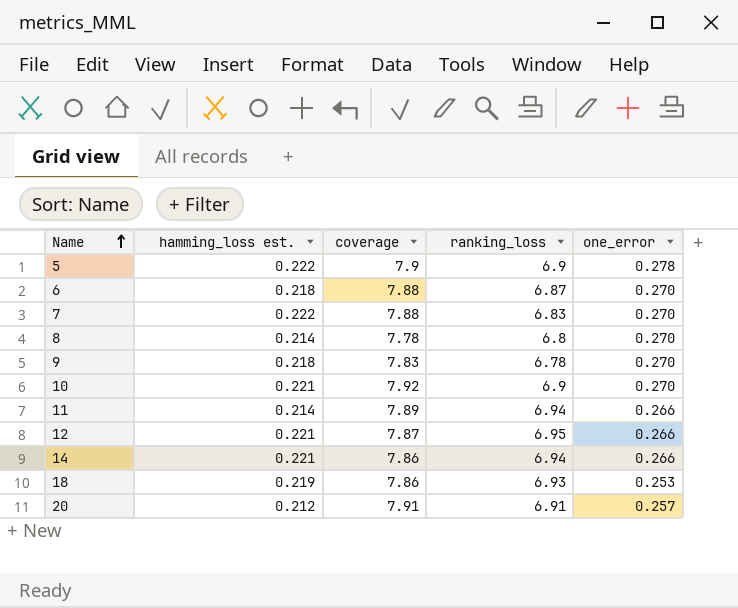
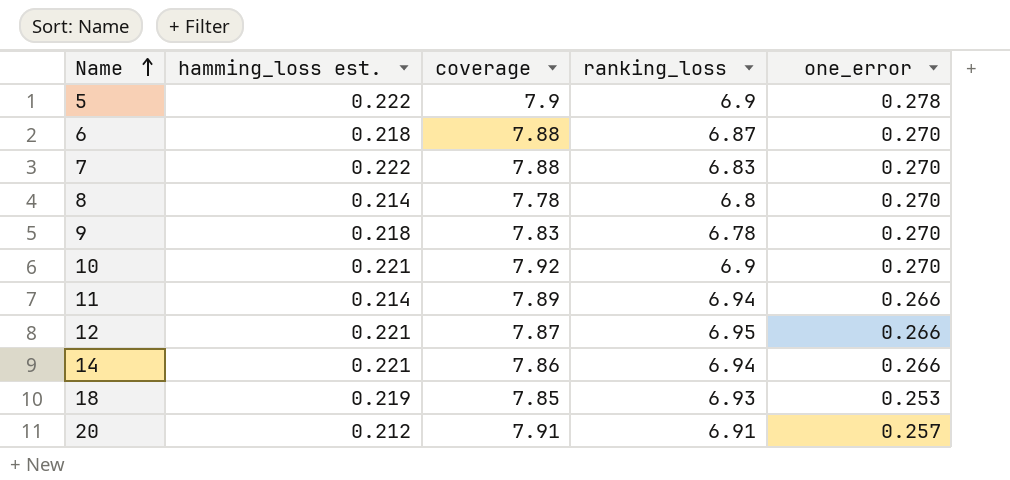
18 | coverage: 7.86 -> 7.85

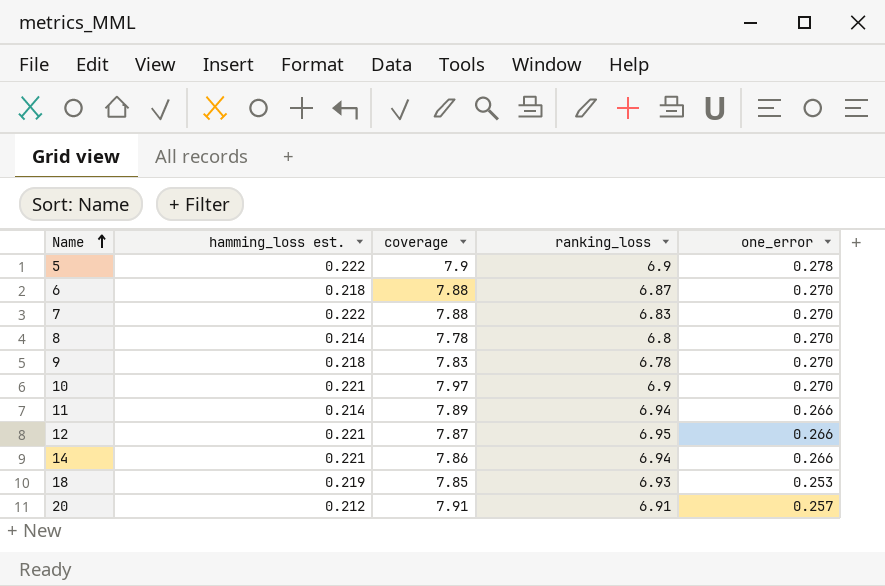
10 | coverage: 7.92 -> 7.97

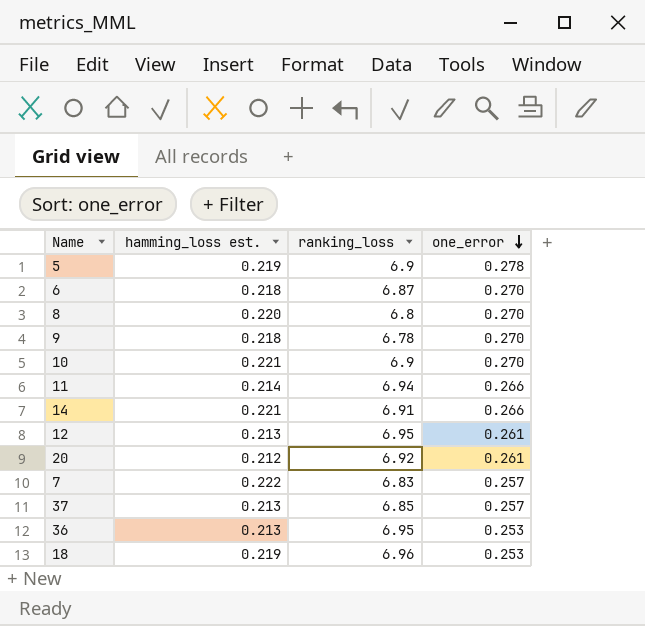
row order: Name ascending -> one_error descending
column coverage | position: 3 -> none
5 | hamming_loss est.: 0.222 -> 0.219
8 | hamming_loss est.: 0.214 -> 0.220
14 | ranking_loss: 6.94 -> 6.91
12 | hamming_loss est.: 0.221 -> 0.213
12 | one_error: 0.266 -> 0.261
20 | ranking_loss: 6.91 -> 6.92
20 | one_error: 0.257 -> 0.261
7 | one_error: 0.270 -> 0.257
row 37: none -> 0.213 | 6.85 | 0.257
row 36: none -> 0.213 | 6.95 | 0.253
18 | ranking_loss: 6.93 -> 6.96

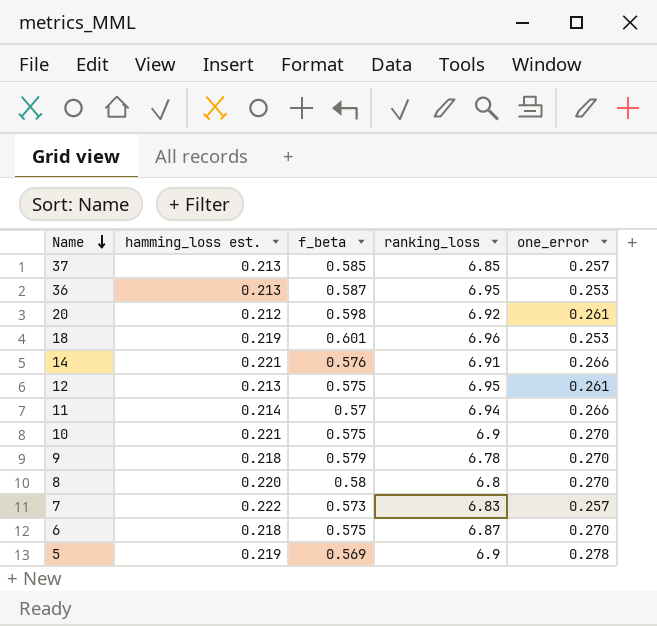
row order: one_error descending -> Name descending
column f_beta | position: none -> 3

